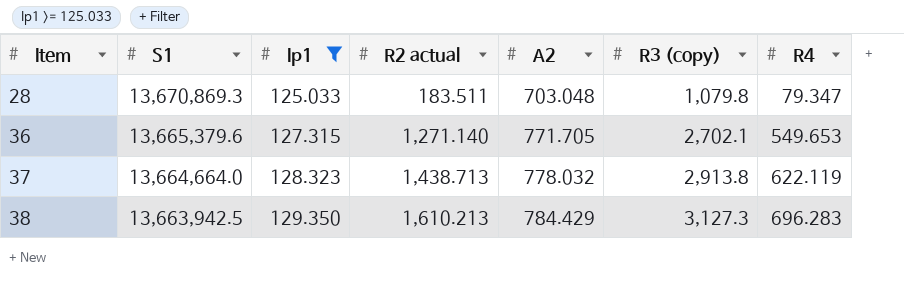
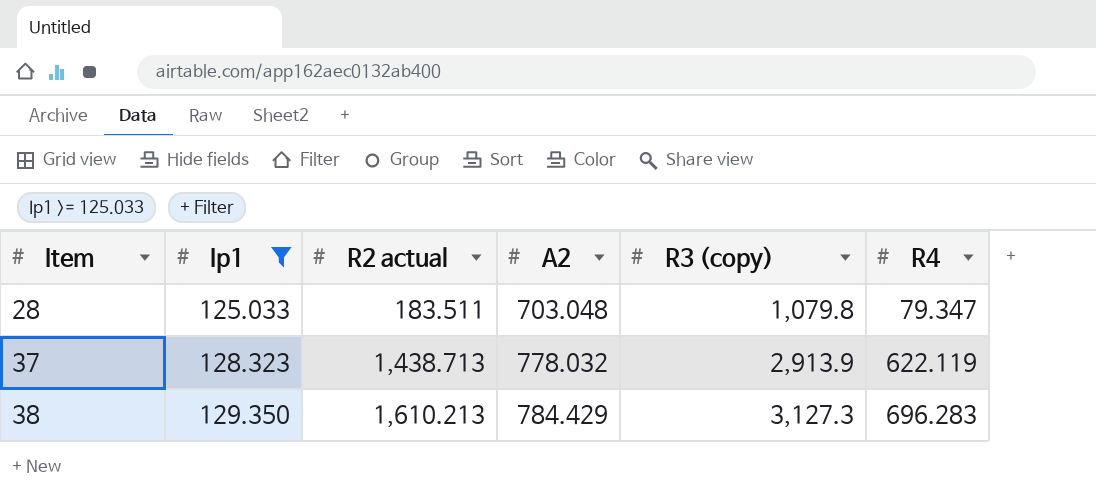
column S1 | position: 2 -> none
row 36: 13,665,379.6 | 127.315 | 1,271.140 | 771.705 | 2,702.1 | 549.653 -> none
37 | R3 (copy): 2,913.8 -> 2,913.9

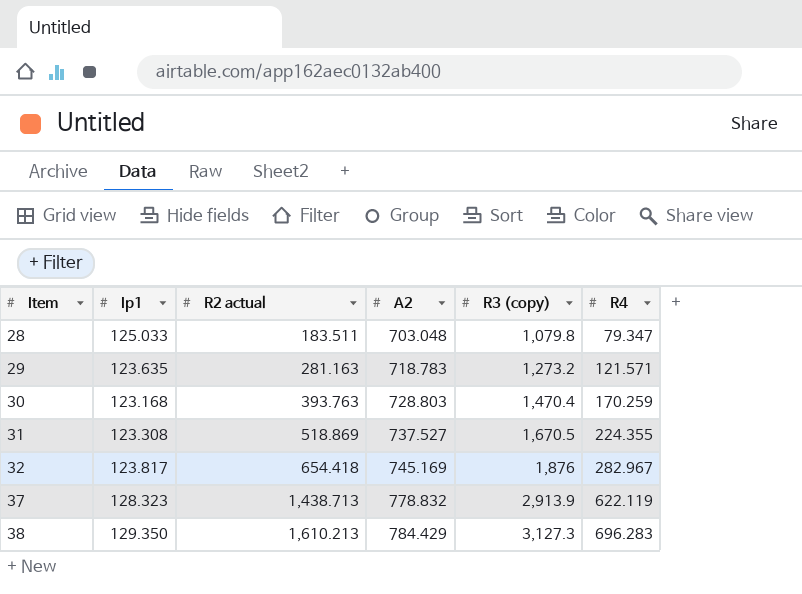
filter: Ip1 >= 125.033 -> none
37 | A2: 778.032 -> 778.832

